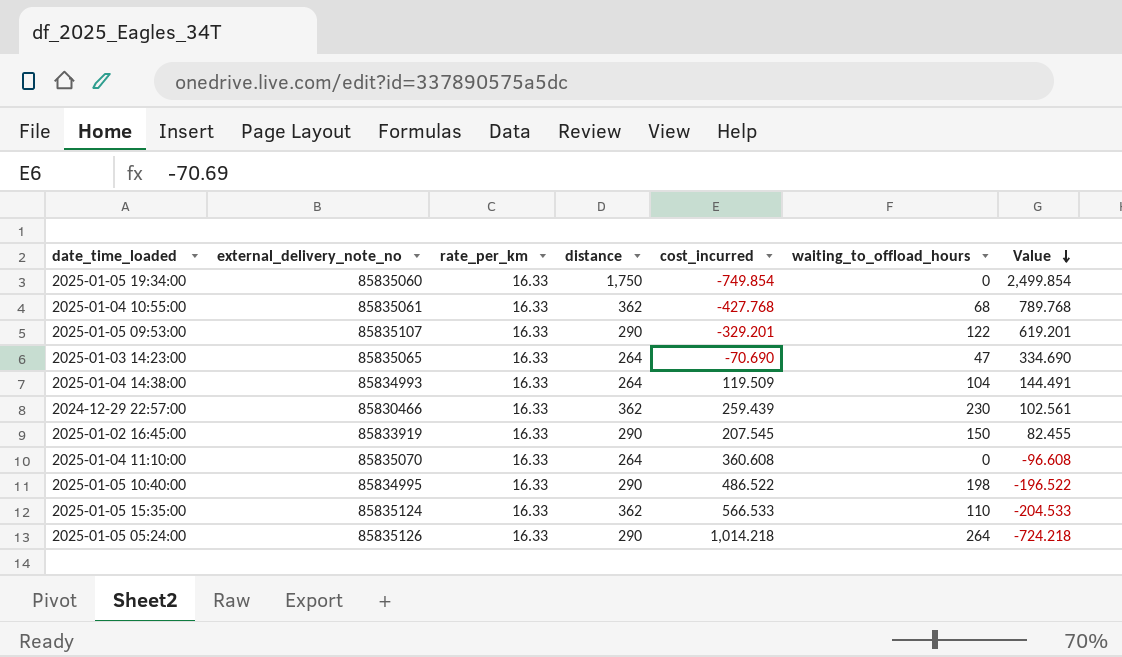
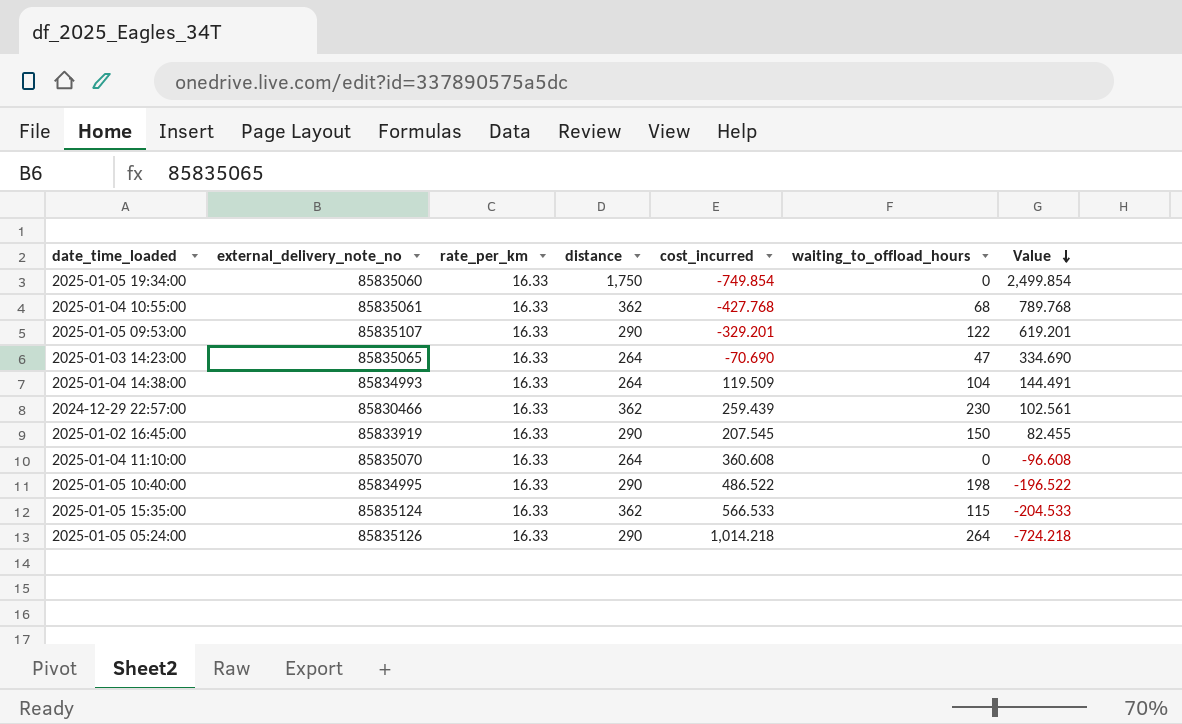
2025-01-05 15:35:00 | waiting_to_offload_hours: 110 -> 115

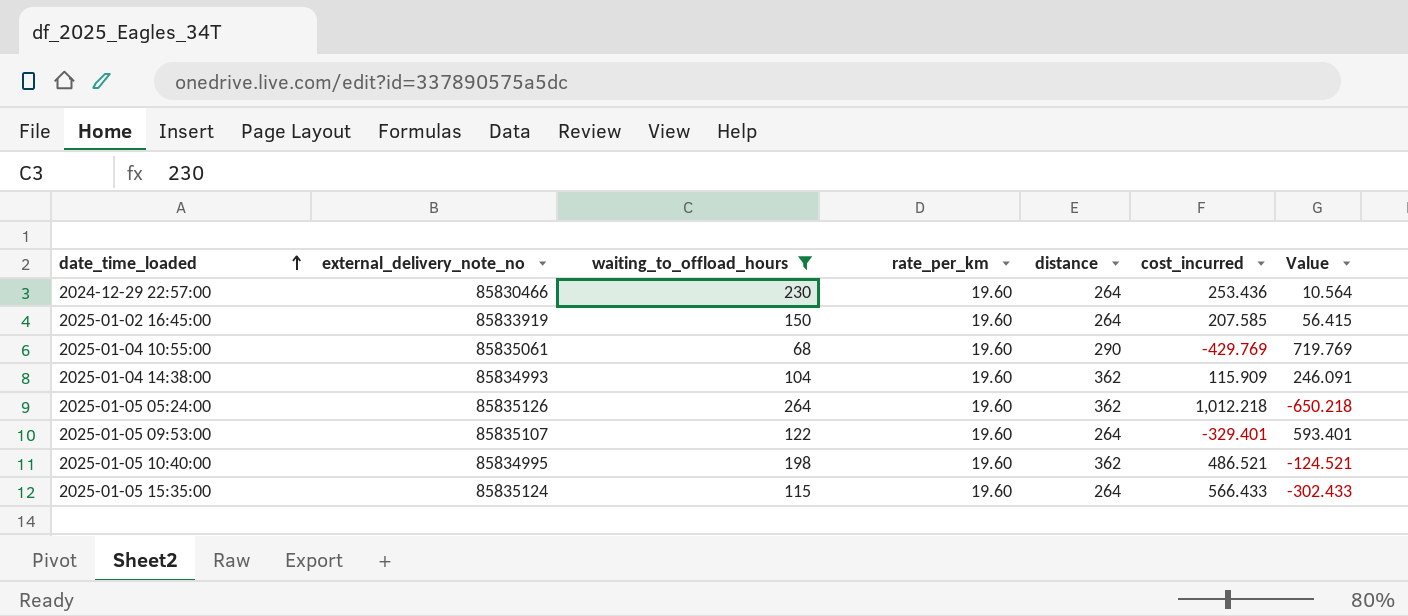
filter: none -> waiting_to_offload_hours >= 68
row order: Value descending -> date_time_loaded ascending
column waiting_to_offload_hours | position: 6 -> 3
2024-12-29 22:57:00 | rate_per_km: 16.33 -> 19.60
2024-12-29 22:57:00 | distance: 362 -> 264
2024-12-29 22:57:00 | cost_incurred: 259.439 -> 253.436
2024-12-29 22:57:00 | Value: 102.561 -> 10.564
2025-01-02 16:45:00 | rate_per_km: 16.33 -> 19.60
2025-01-02 16:45:00 | distance: 290 -> 264
2025-01-02 16:45:00 | cost_incurred: 207.545 -> 207.585
2025-01-02 16:45:00 | Value: 82.455 -> 56.415
2025-01-04 10:55:00 | rate_per_km: 16.33 -> 19.60
2025-01-04 10:55:00 | distance: 362 -> 290
2025-01-04 10:55:00 | cost_incurred: -427.768 -> -429.769
2025-01-04 10:55:00 | Value: 789.768 -> 719.769
2025-01-04 14:38:00 | rate_per_km: 16.33 -> 19.60
2025-01-04 14:38:00 | distance: 264 -> 362
2025-01-04 14:38:00 | cost_incurred: 119.509 -> 115.909
2025-01-04 14:38:00 | Value: 144.491 -> 246.091
2025-01-05 05:24:00 | rate_per_km: 16.33 -> 19.60
2025-01-05 05:24:00 | distance: 290 -> 362
2025-01-05 05:24:00 | cost_incurred: 1,014.218 -> 1,012.218
2025-01-05 05:24:00 | Value: -724.218 -> -650.218
2025-01-05 09:53:00 | rate_per_km: 16.33 -> 19.60
2025-01-05 09:53:00 | distance: 290 -> 264
2025-01-05 09:53:00 | cost_incurred: -329.201 -> -329.401
2025-01-05 09:53:00 | Value: 619.201 -> 593.401
2025-01-05 10:40:00 | rate_per_km: 16.33 -> 19.60
2025-01-05 10:40:00 | distance: 290 -> 362
2025-01-05 10:40:00 | cost_incurred: 486.522 -> 486.521
2025-01-05 10:40:00 | Value: -196.522 -> -124.521
2025-01-05 15:35:00 | rate_per_km: 16.33 -> 19.60
2025-01-05 15:35:00 | distance: 362 -> 264
2025-01-05 15:35:00 | cost_incurred: 566.533 -> 566.433
2025-01-05 15:35:00 | Value: -204.533 -> -302.433

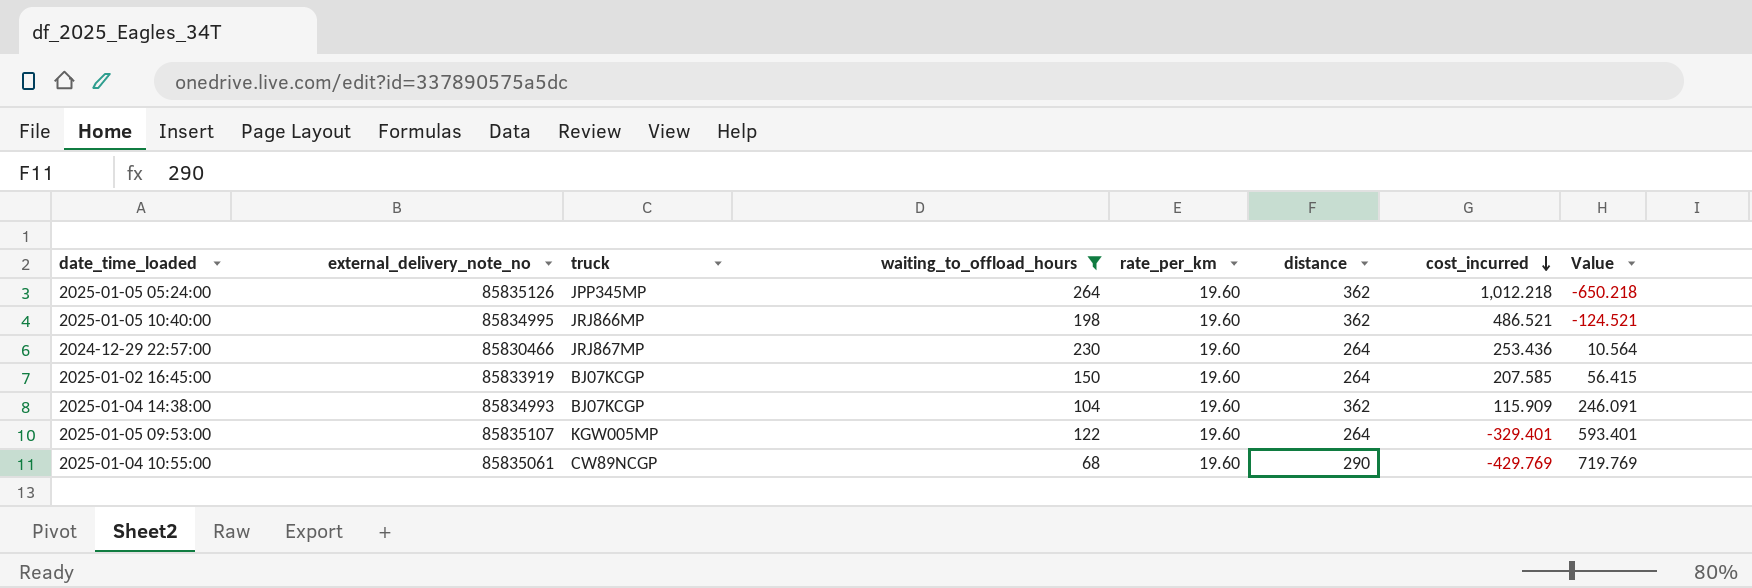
row order: date_time_loaded ascending -> cost_incurred descending
column truck | position: none -> 3
row 2025-01-05 15:35:00: 85835124 | 115 | 19.60 | 264 | 566.433 | -302.433 -> none

